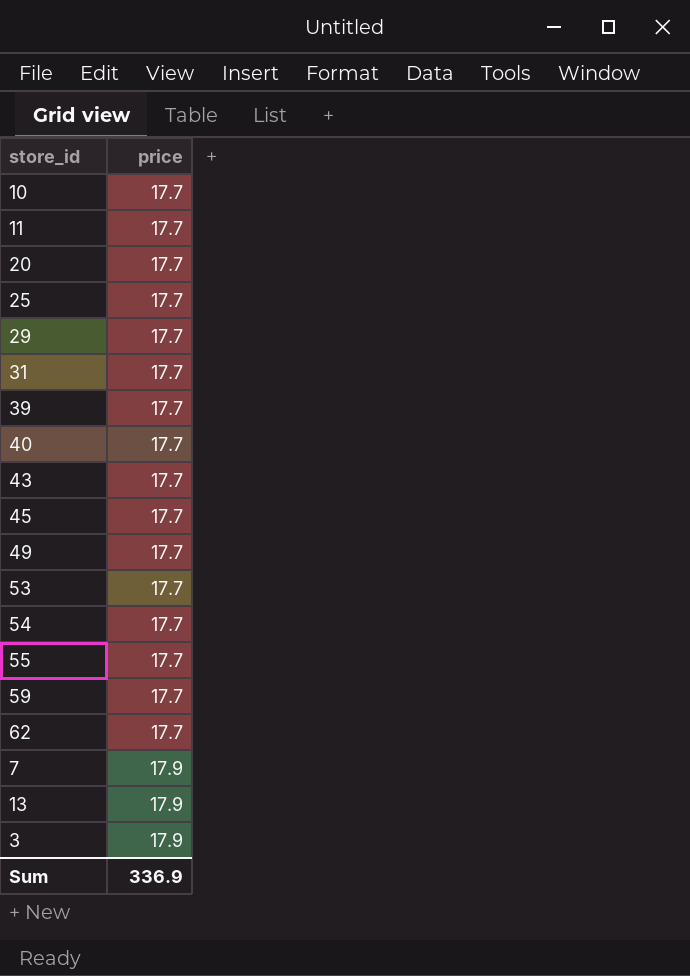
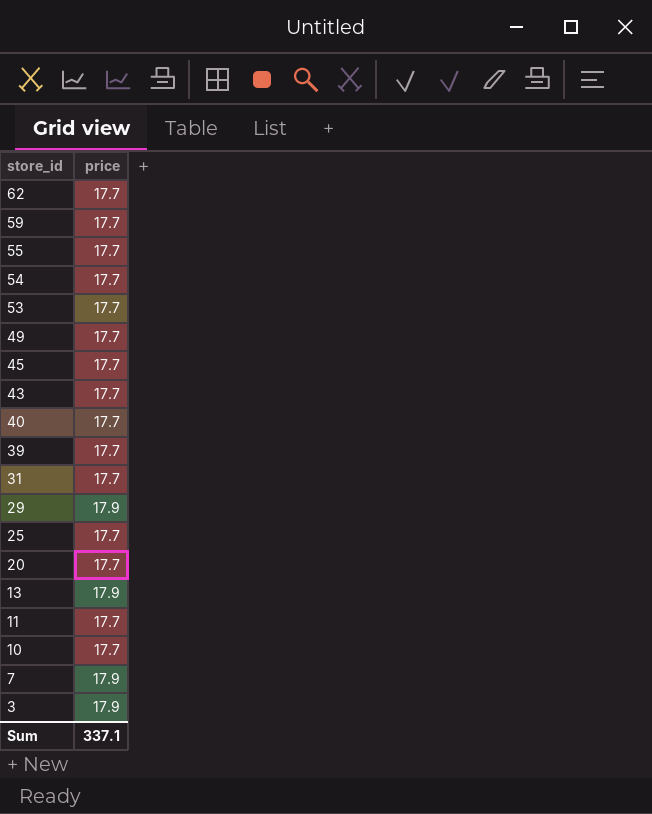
row order: price ascending -> store_id descending
29 | price: 17.7 -> 17.9
Sum | price: 336.9 -> 337.1

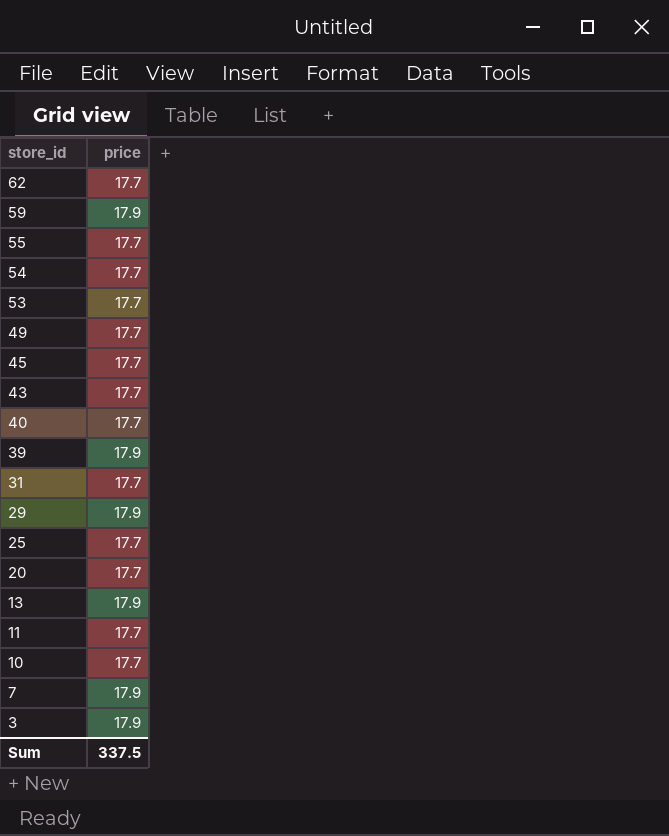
59 | price: 17.7 -> 17.9
39 | price: 17.7 -> 17.9
Sum | price: 337.1 -> 337.5

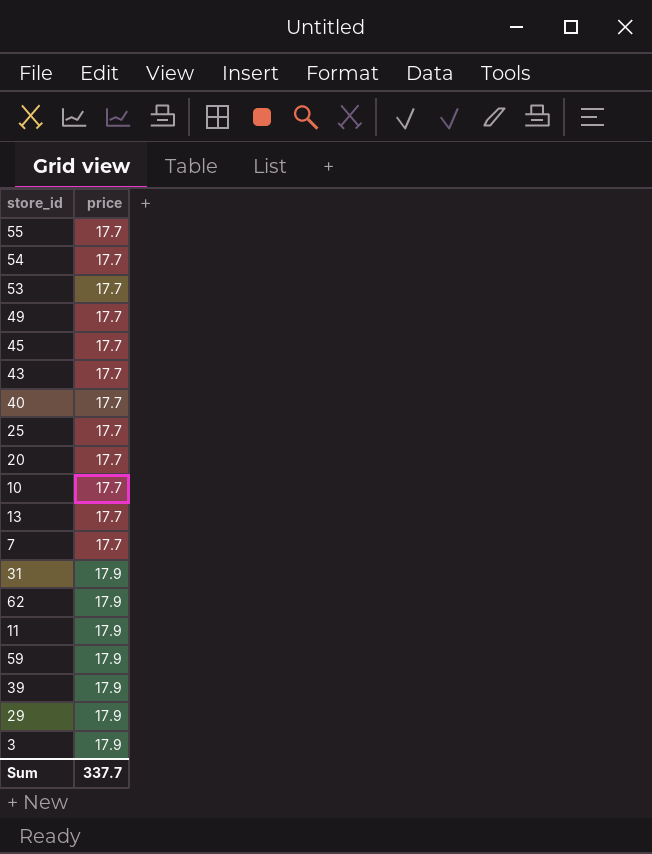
row order: store_id descending -> price ascending
13 | price: 17.9 -> 17.7
7 | price: 17.9 -> 17.7
31 | price: 17.7 -> 17.9
62 | price: 17.7 -> 17.9
11 | price: 17.7 -> 17.9
Sum | price: 337.5 -> 337.7

